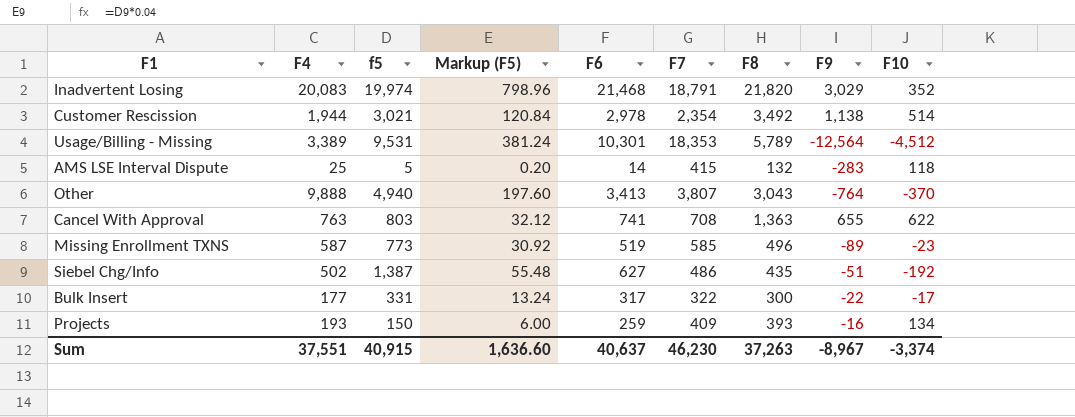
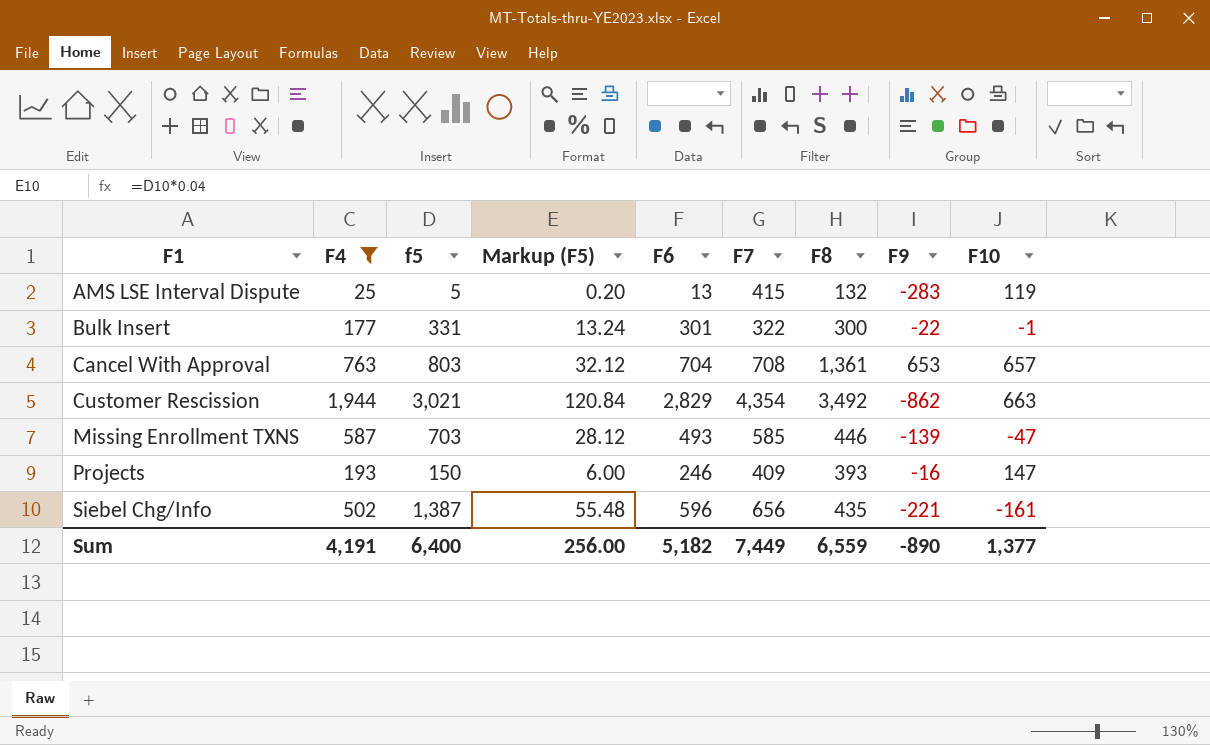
filter: none -> F4 <= 1,944
row order: none -> F1 ascending
AMS LSE Interval Dispute | F6: 14 -> 13
AMS LSE Interval Dispute | F10: 118 -> 119
Bulk Insert | F6: 317 -> 301
Bulk Insert | F10: -17 -> -1
Cancel With Approval | F6: 741 -> 704
Cancel With Approval | F8: 1,363 -> 1,361
Cancel With Approval | F9: 655 -> 653
Cancel With Approval | F10: 622 -> 657
Customer Rescission | F6: 2,978 -> 2,829
Customer Rescission | F7: 2,354 -> 4,354
Customer Rescission | F9: 1,138 -> -862
Customer Rescission | F10: 514 -> 663
Missing Enrollment TXNS | f5: 773 -> 703
Missing Enrollment TXNS | Markup (F5): 30.92 -> 28.12
Missing Enrollment TXNS | F6: 519 -> 493
Missing Enrollment TXNS | F8: 496 -> 446
Missing Enrollment TXNS | F9: -89 -> -139
Missing Enrollment TXNS | F10: -23 -> -47
Projects | F6: 259 -> 246
Projects | F10: 134 -> 147
Siebel Chg/Info | F6: 627 -> 596
Siebel Chg/Info | F7: 486 -> 656
Siebel Chg/Info | F9: -51 -> -221
Siebel Chg/Info | F10: -192 -> -161
Sum | F4: 37,551 -> 4,191
Sum | f5: 40,915 -> 6,400
Sum | Markup (F5): 1,636.60 -> 256.00
Sum | F6: 40,637 -> 5,182
Sum | F7: 46,230 -> 7,449
Sum | F8: 37,263 -> 6,559
Sum | F9: -8,967 -> -890
Sum | F10: -3,374 -> 1,377

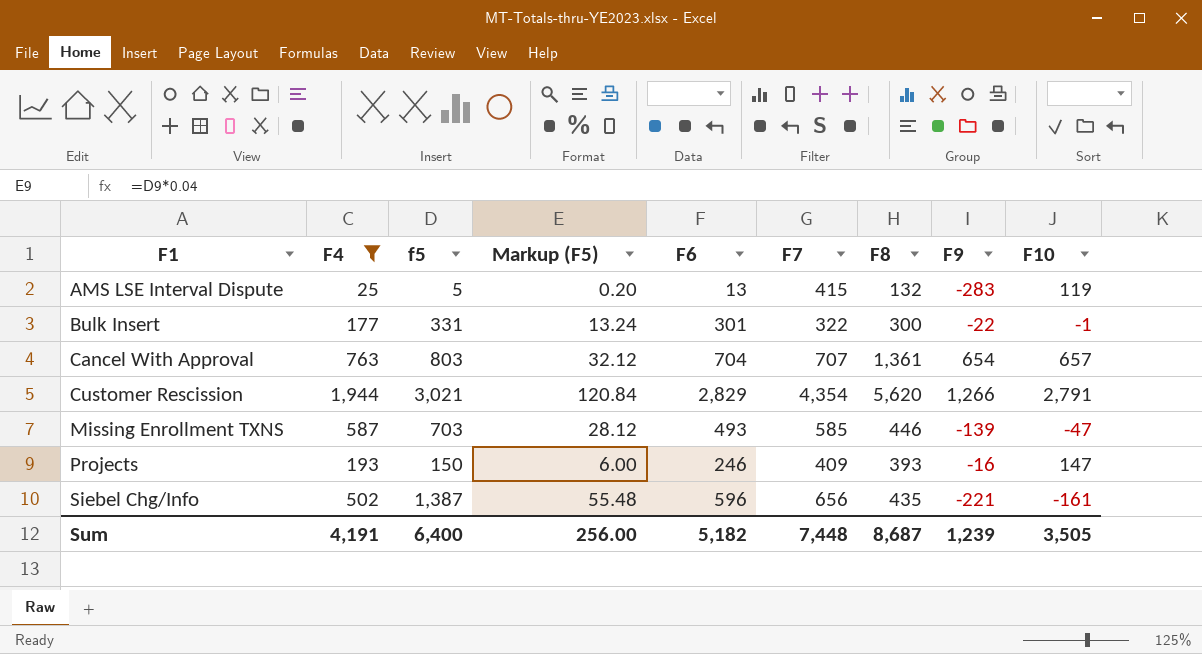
Cancel With Approval | F7: 708 -> 707
Cancel With Approval | F9: 653 -> 654
Customer Rescission | F8: 3,492 -> 5,620
Customer Rescission | F9: -862 -> 1,266
Customer Rescission | F10: 663 -> 2,791
Sum | F7: 7,449 -> 7,448
Sum | F8: 6,559 -> 8,687
Sum | F9: -890 -> 1,239
Sum | F10: 1,377 -> 3,505

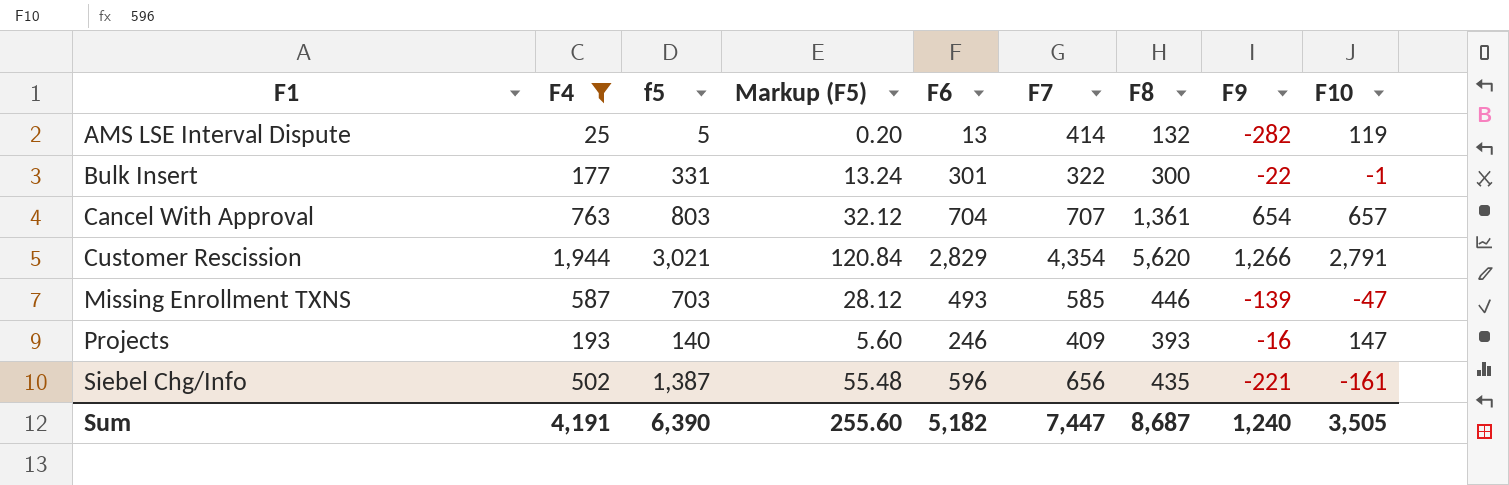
AMS LSE Interval Dispute | F7: 415 -> 414
AMS LSE Interval Dispute | F9: -283 -> -282
Projects | f5: 150 -> 140
Projects | Markup (F5): 6.00 -> 5.60
Sum | f5: 6,400 -> 6,390
Sum | Markup (F5): 256.00 -> 255.60
Sum | F7: 7,448 -> 7,447
Sum | F9: 1,239 -> 1,240

